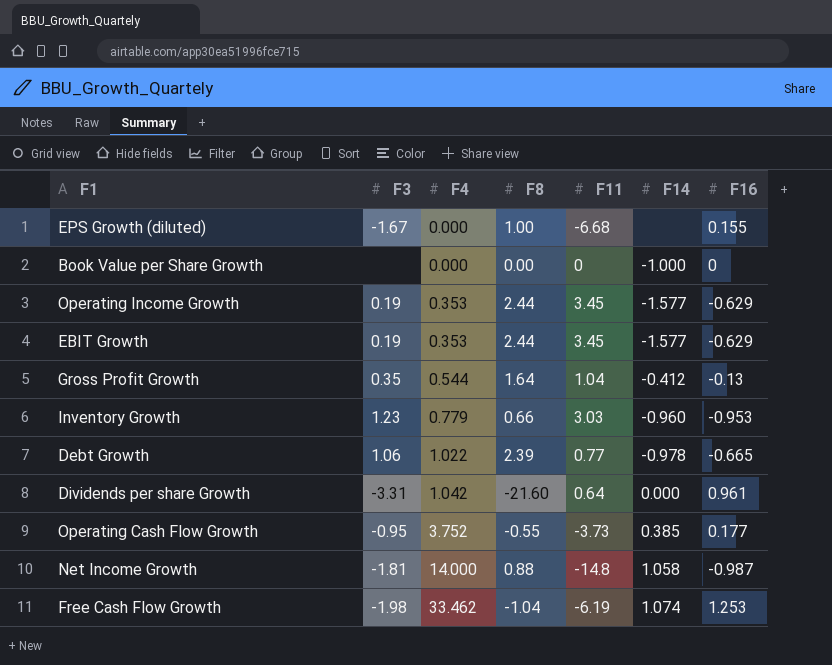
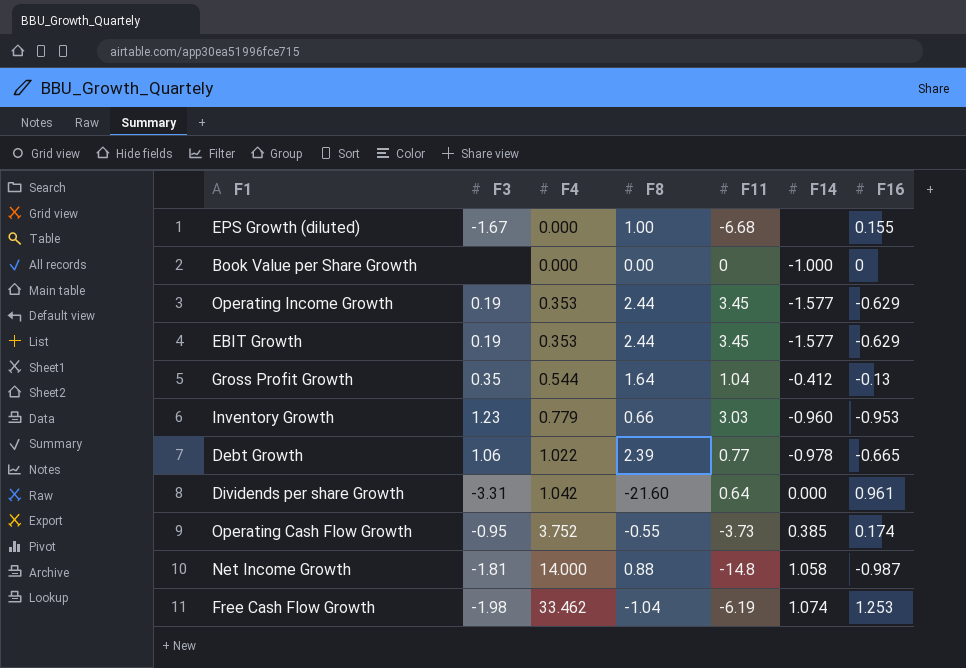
Operating Cash Flow Growth | F16: 0.177 -> 0.174

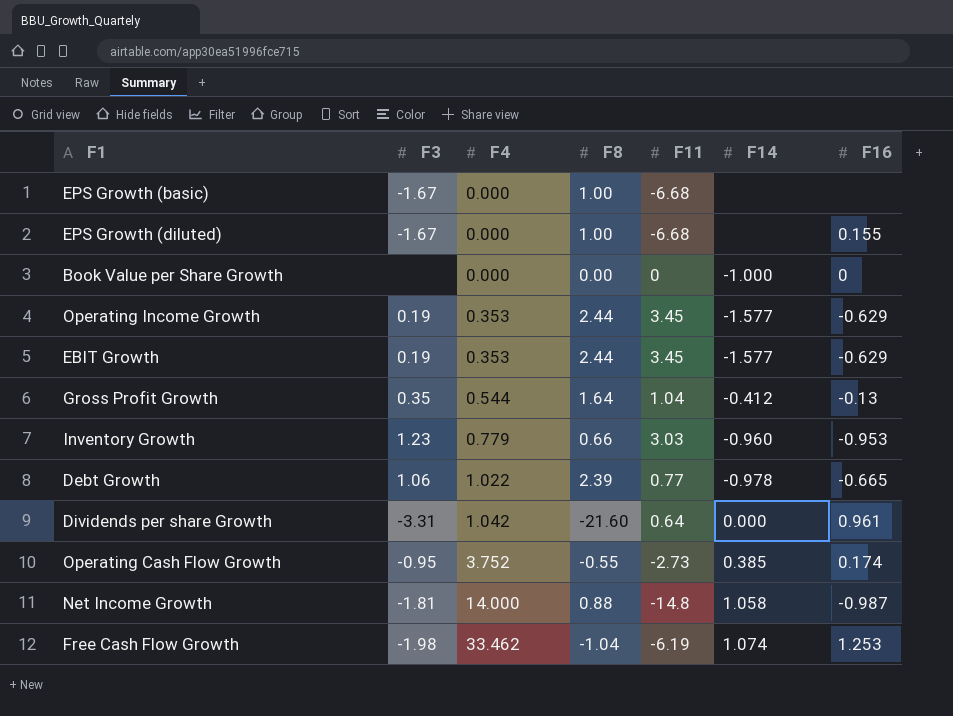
row EPS Growth (basic): none -> -1.67 | 0.000 | 1.00 | -6.68 | none | none
Operating Cash Flow Growth | F11: -3.73 -> -2.73

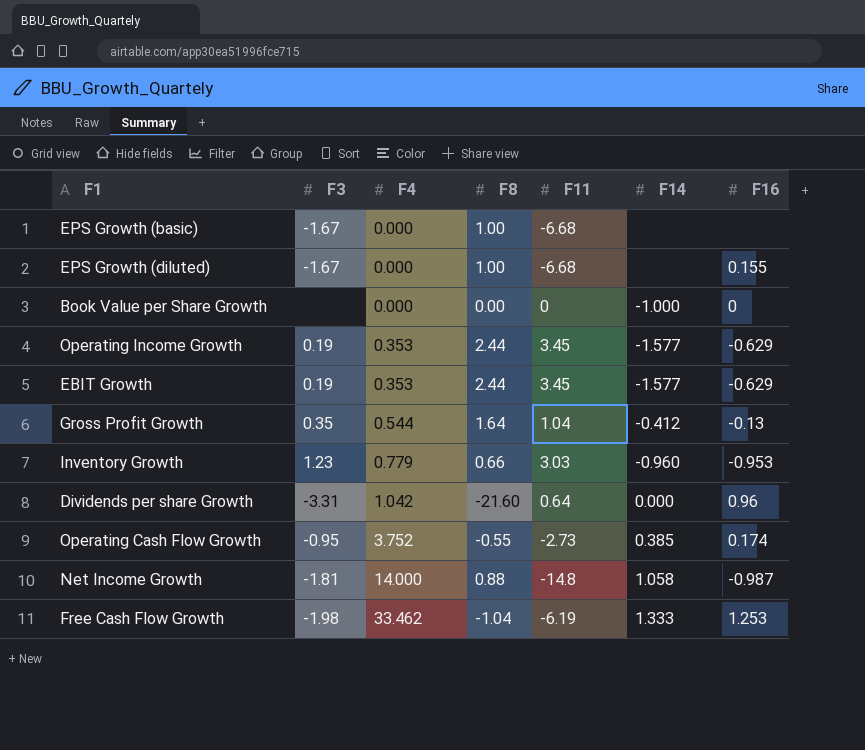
row Debt Growth: 1.06 | 1.022 | 2.39 | 0.77 | -0.978 | -0.665 -> none
Dividends per share Growth | F16: 0.961 -> 0.96
Free Cash Flow Growth | F14: 1.074 -> 1.333

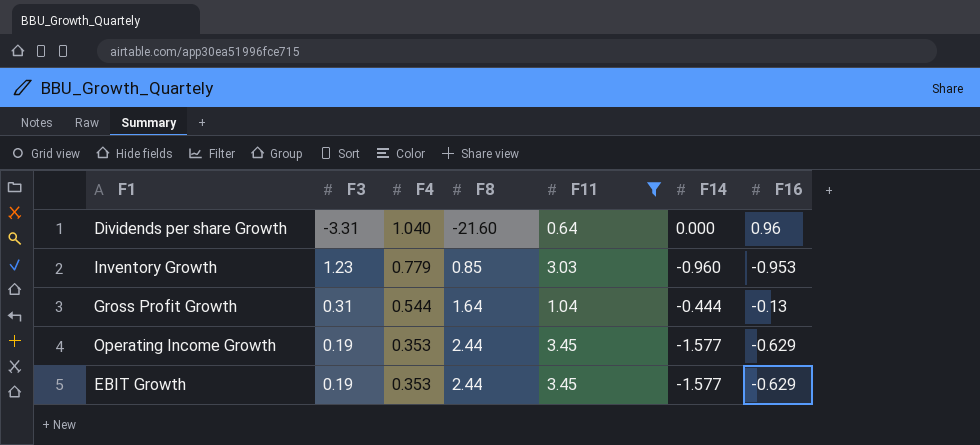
filter: none -> F11 >= 0.64
row order: F4 ascending -> F4 descending
Dividends per share Growth | F4: 1.042 -> 1.040
Inventory Growth | F8: 0.66 -> 0.85
Gross Profit Growth | F3: 0.35 -> 0.31
Gross Profit Growth | F14: -0.412 -> -0.444

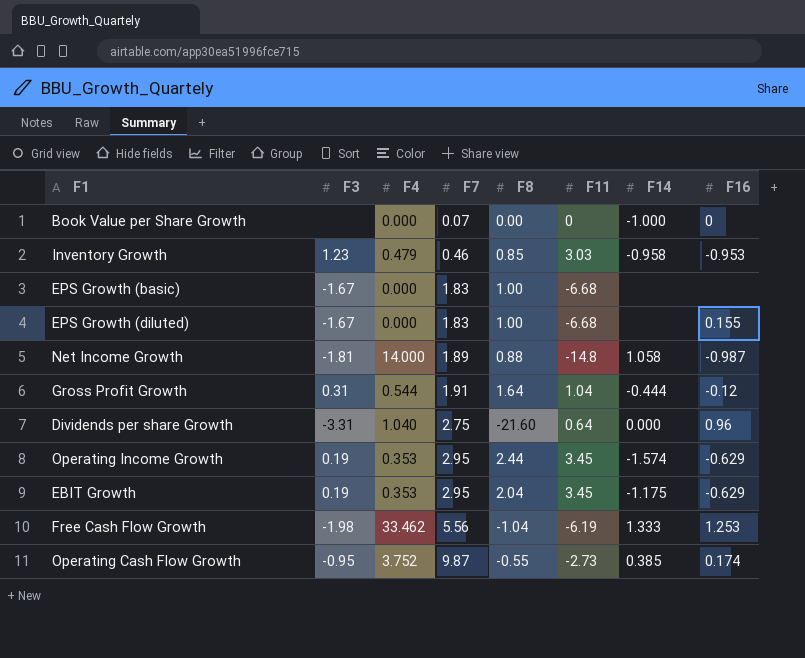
filter: F11 >= 0.64 -> none
row order: F4 descending -> F7 ascending
column F7 | position: none -> 4
Inventory Growth | F4: 0.779 -> 0.479
Inventory Growth | F14: -0.960 -> -0.958
Gross Profit Growth | F16: -0.13 -> -0.12
Operating Income Growth | F14: -1.577 -> -1.574
EBIT Growth | F8: 2.44 -> 2.04
EBIT Growth | F14: -1.577 -> -1.175

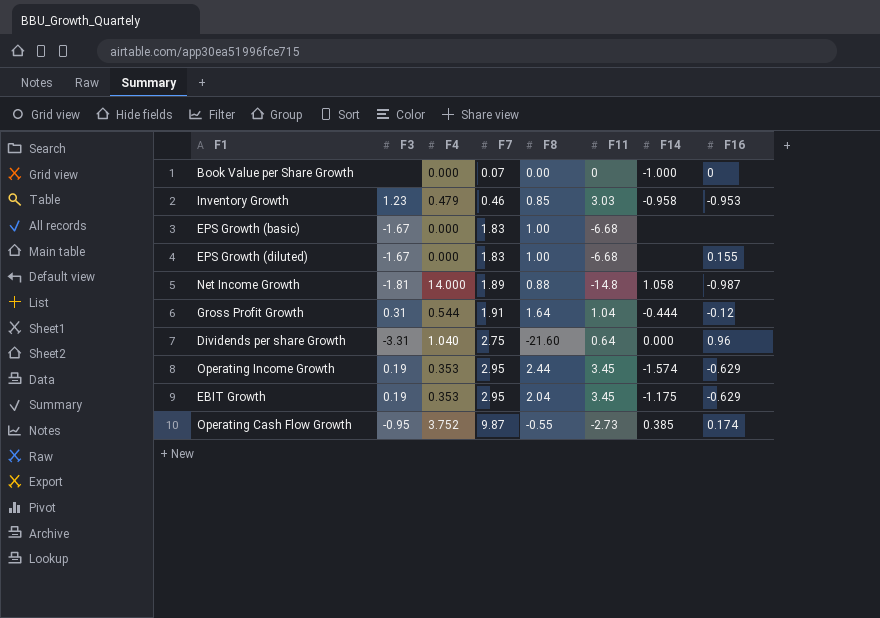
row Free Cash Flow Growth: -1.98 | 33.462 | 5.56 | -1.04 | -6.19 | 1.333 | 1.253 -> none

